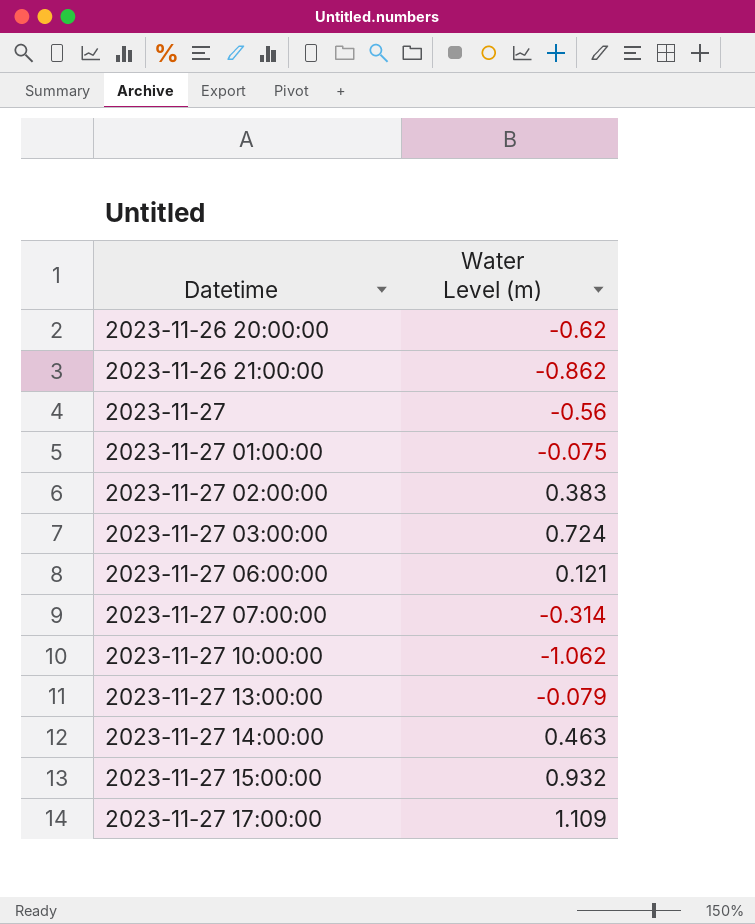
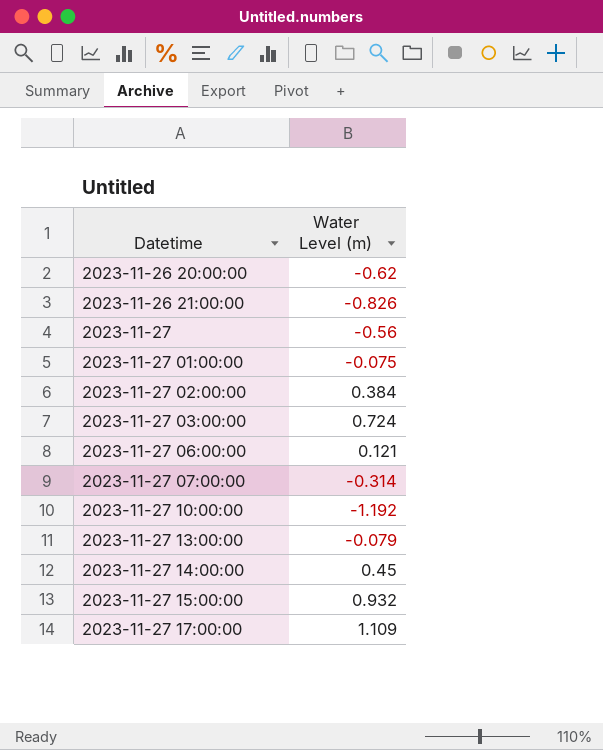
2023-11-26 21:00:00 | Water Level (m): -0.862 -> -0.826
2023-11-27 02:00:00 | Water Level (m): 0.383 -> 0.384
2023-11-27 10:00:00 | Water Level (m): -1.062 -> -1.192
2023-11-27 14:00:00 | Water Level (m): 0.463 -> 0.45

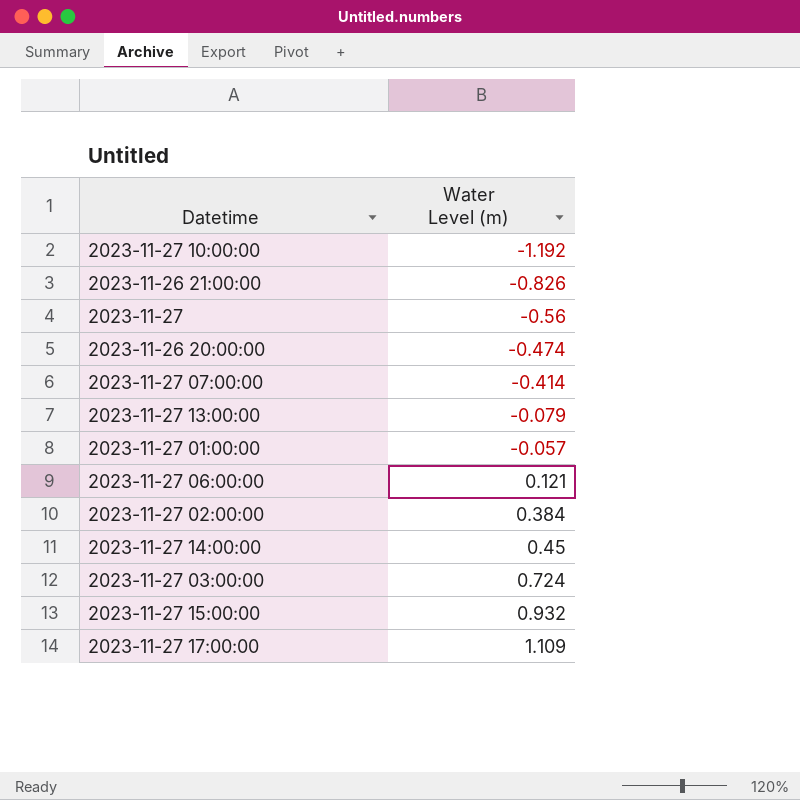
row order: Datetime ascending -> Water Level (m) ascending
2023-11-26 20:00:00 | Water Level (m): -0.62 -> -0.474
2023-11-27 07:00:00 | Water Level (m): -0.314 -> -0.414
2023-11-27 01:00:00 | Water Level (m): -0.075 -> -0.057

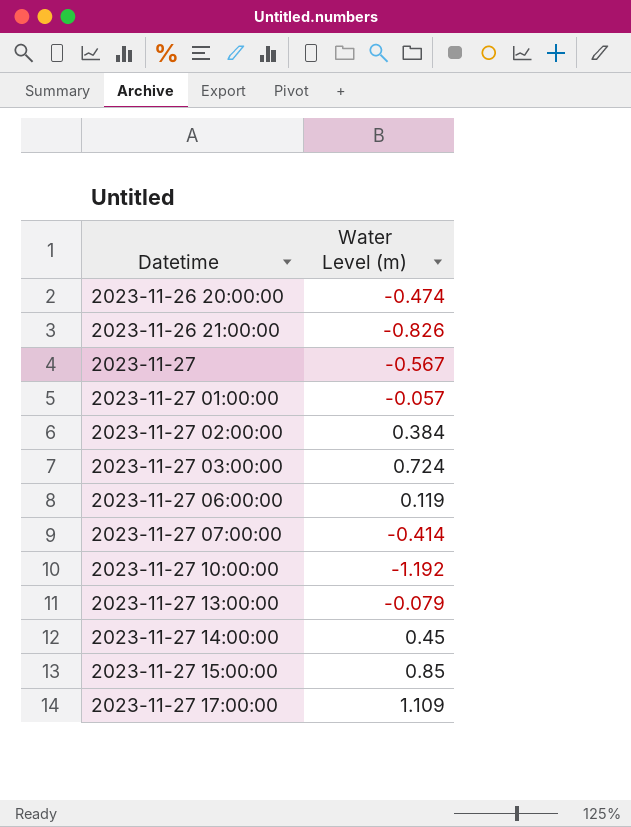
row order: Water Level (m) ascending -> Datetime ascending
2023-11-27 | Water Level (m): -0.56 -> -0.567
2023-11-27 06:00:00 | Water Level (m): 0.121 -> 0.119
2023-11-27 15:00:00 | Water Level (m): 0.932 -> 0.85

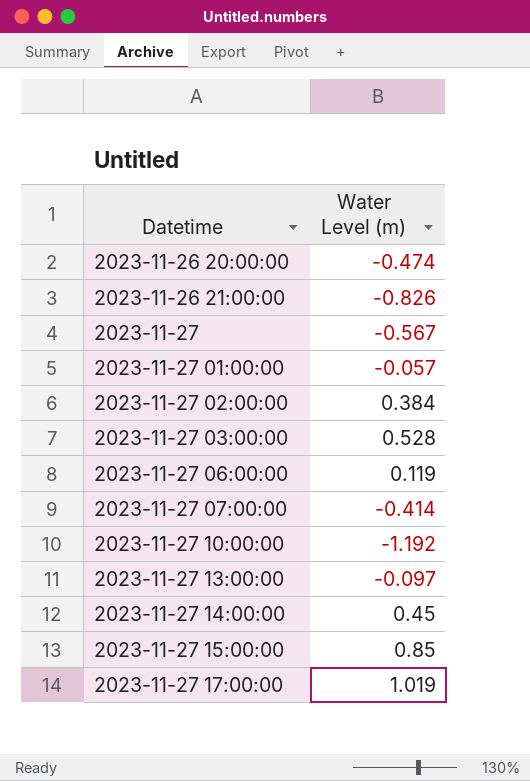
2023-11-27 03:00:00 | Water Level (m): 0.724 -> 0.528
2023-11-27 13:00:00 | Water Level (m): -0.079 -> -0.097
2023-11-27 17:00:00 | Water Level (m): 1.109 -> 1.019

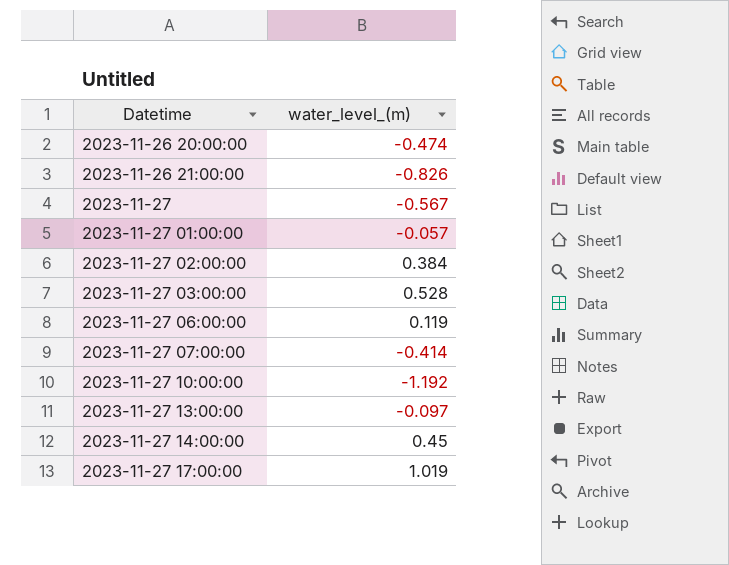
column name: Water Level (m) -> water_level_(m)
row 2023-11-27 15:00:00: 0.85 -> none

